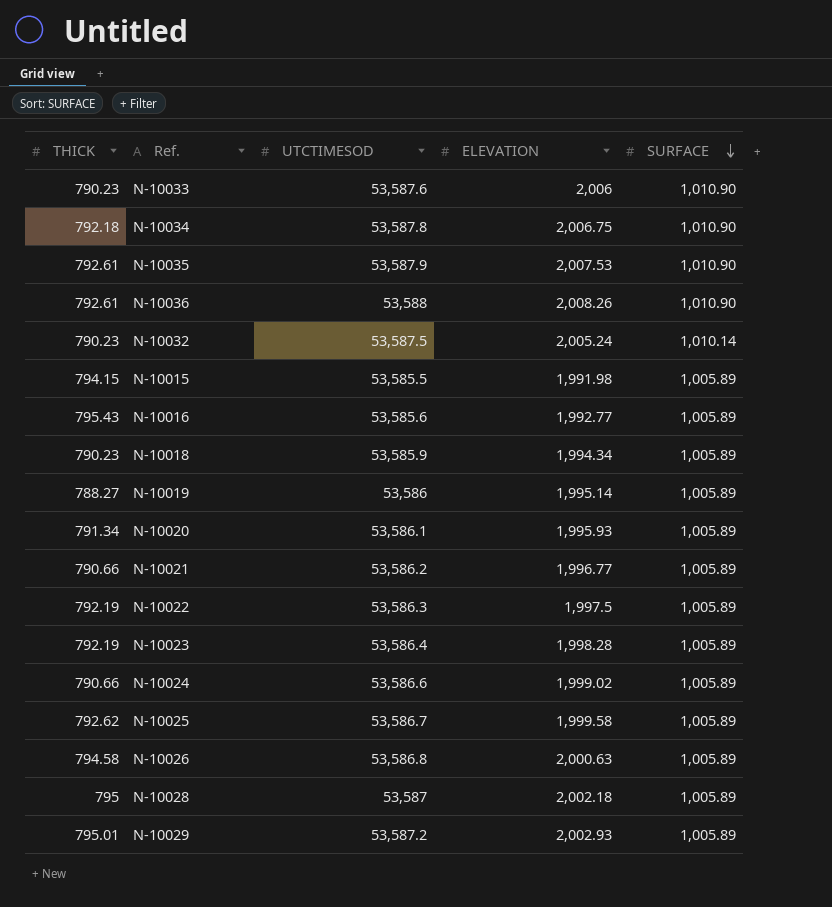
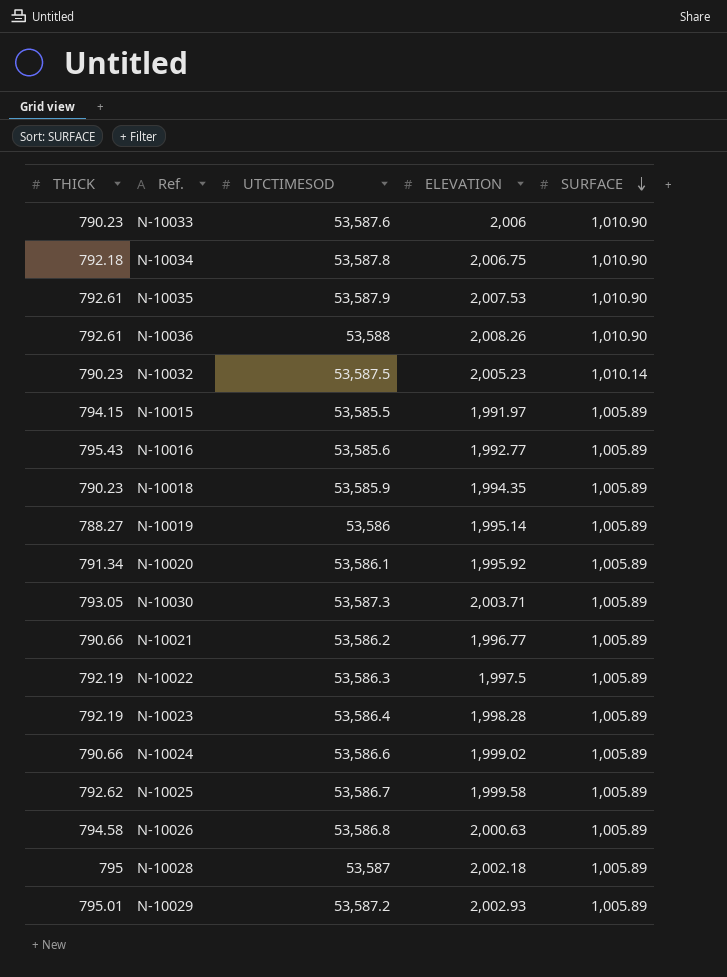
N-10032 | ELEVATION: 2,005.24 -> 2,005.23
N-10015 | ELEVATION: 1,991.98 -> 1,991.97
N-10018 | ELEVATION: 1,994.34 -> 1,994.35
N-10020 | ELEVATION: 1,995.93 -> 1,995.92
row N-10030: none -> 793.05 | 53,587.3 | 2,003.71 | 1,005.89

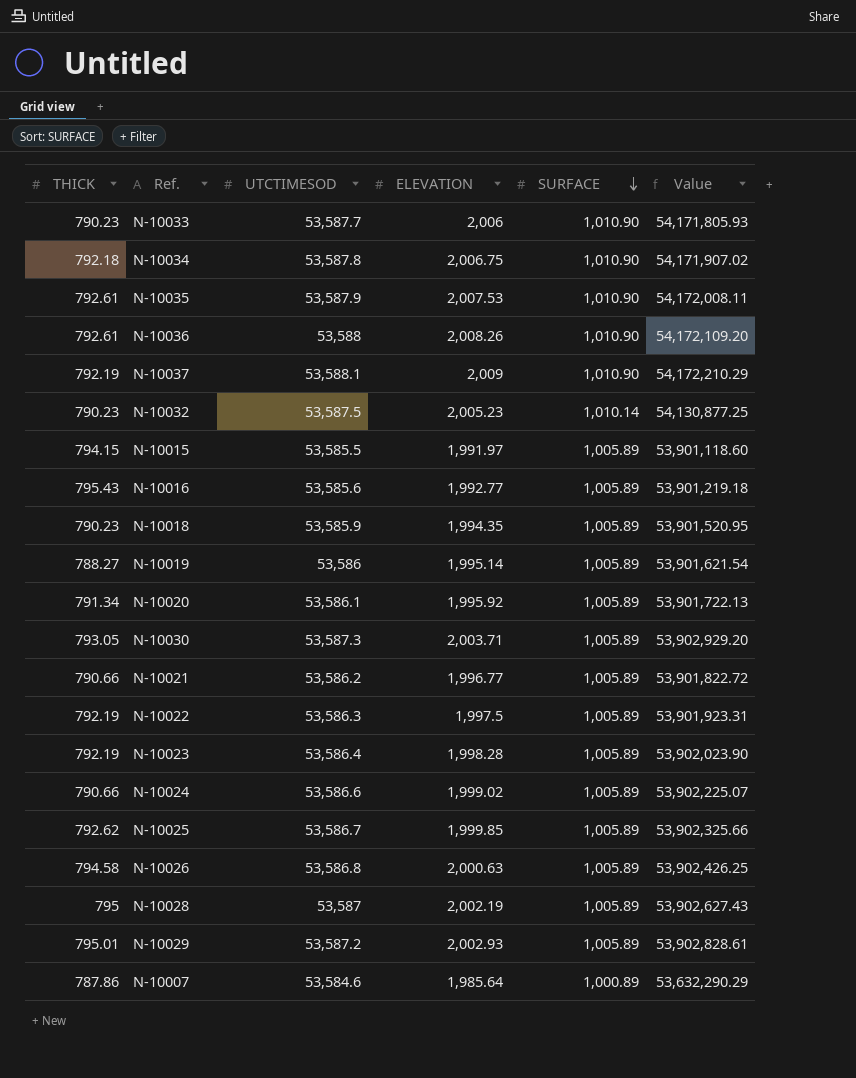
column Value | formula: none -> [UTCTIMESOD] * [SURFACE]
N-10033 | UTCTIMESOD: 53,587.6 -> 53,587.7
row N-10037: none -> 792.19 | 53,588.1 | 2,009 | 1,010.90 | 54,172,210.29
N-10025 | ELEVATION: 1,999.58 -> 1,999.85
N-10028 | ELEVATION: 2,002.18 -> 2,002.19
row N-10007: none -> 787.86 | 53,584.6 | 1,985.64 | 1,000.89 | 53,632,290.29

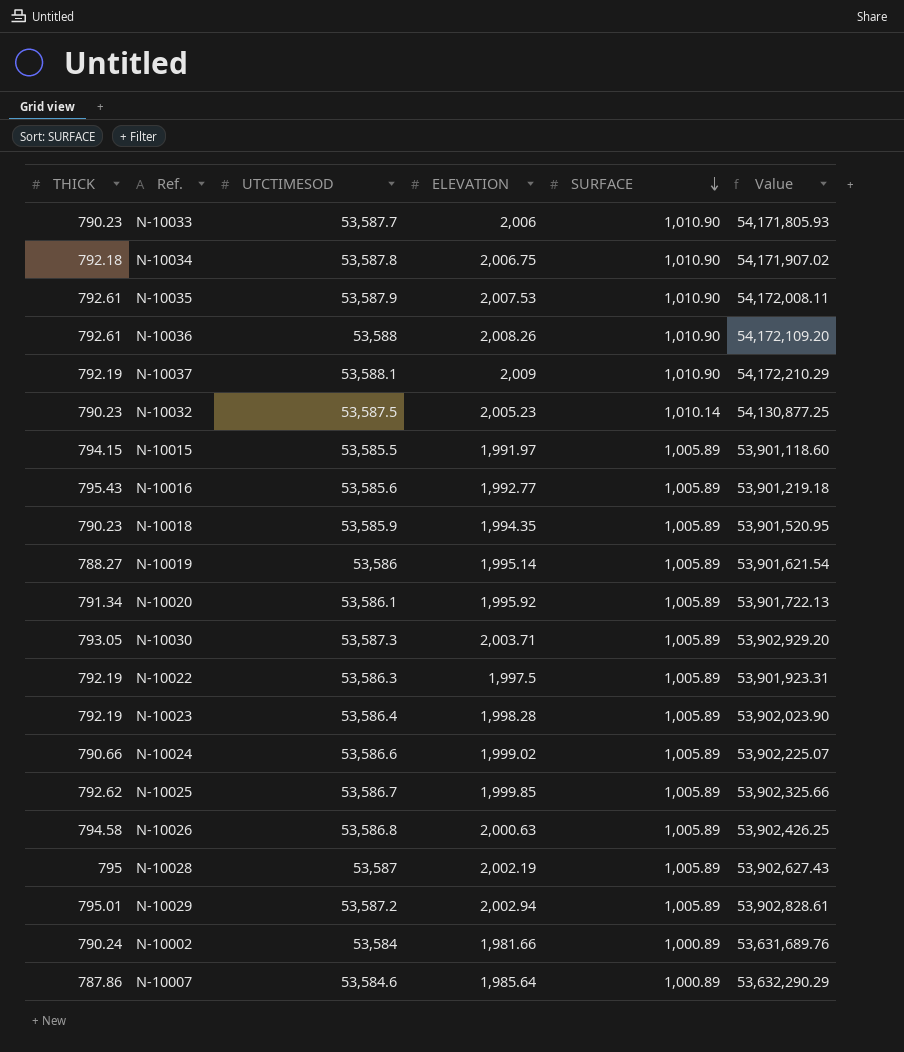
row N-10021: 790.66 | 53,586.2 | 1,996.77 | 1,005.89 | 53,901,822.72 -> none
N-10029 | ELEVATION: 2,002.93 -> 2,002.94
row N-10002: none -> 790.24 | 53,584 | 1,981.66 | 1,000.89 | 53,631,689.76

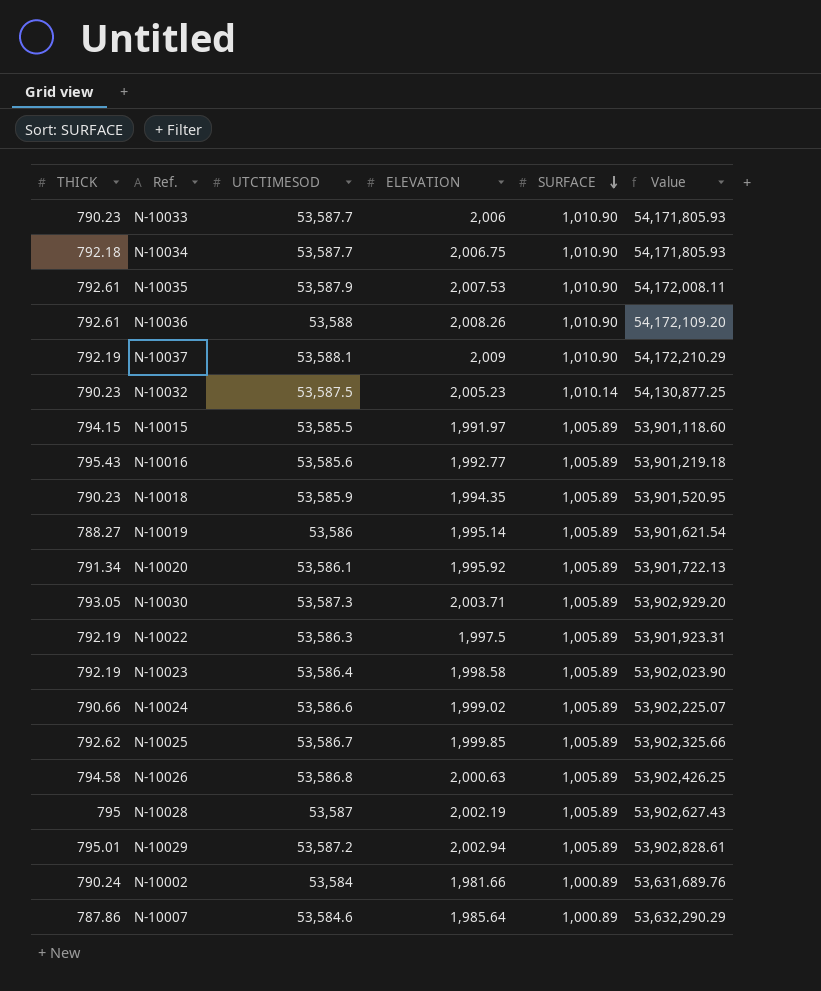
N-10034 | UTCTIMESOD: 53,587.8 -> 53,587.7
N-10034 | Value: 54,171,907.02 -> 54,171,805.93
N-10023 | ELEVATION: 1,998.28 -> 1,998.58

